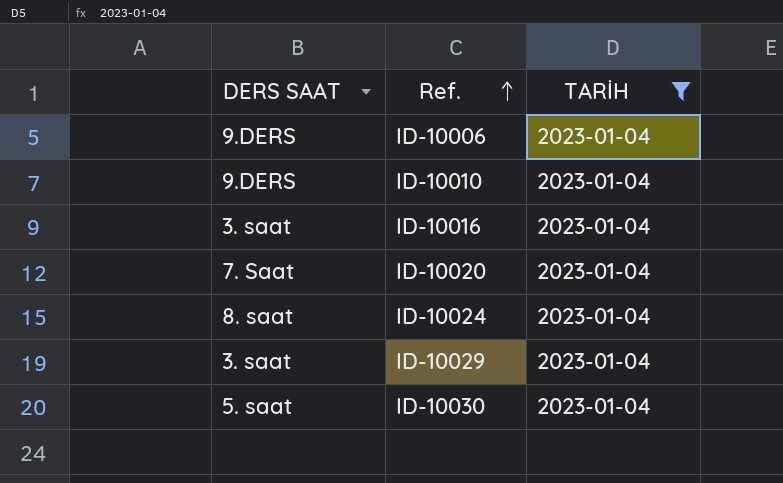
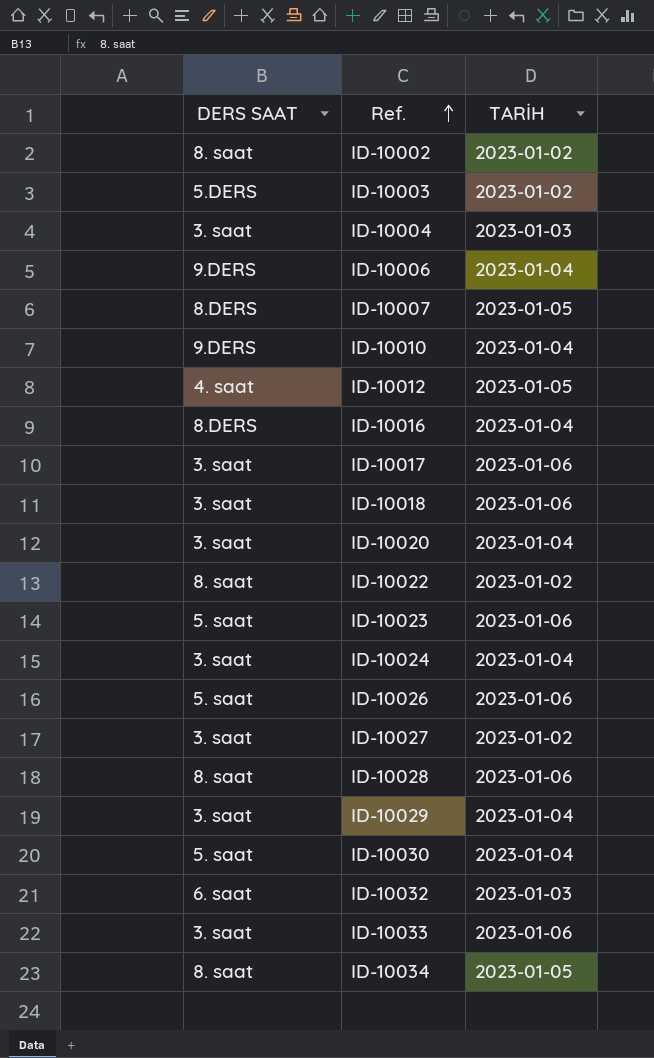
filter: TARİH = 2023-01-04 -> none
ID-10016 | DERS SAAT: 3. saat -> 8.DERS
ID-10020 | DERS SAAT: 7. Saat -> 3. saat
ID-10024 | DERS SAAT: 8. saat -> 3. saat

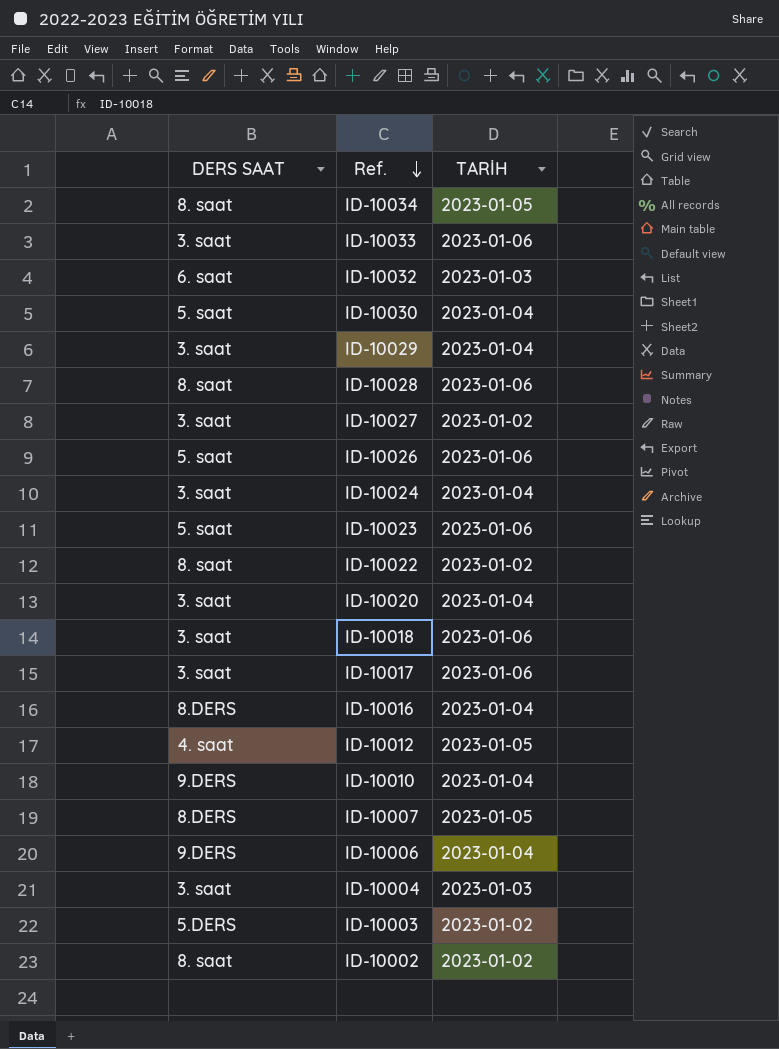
row order: Ref. ascending -> Ref. descending

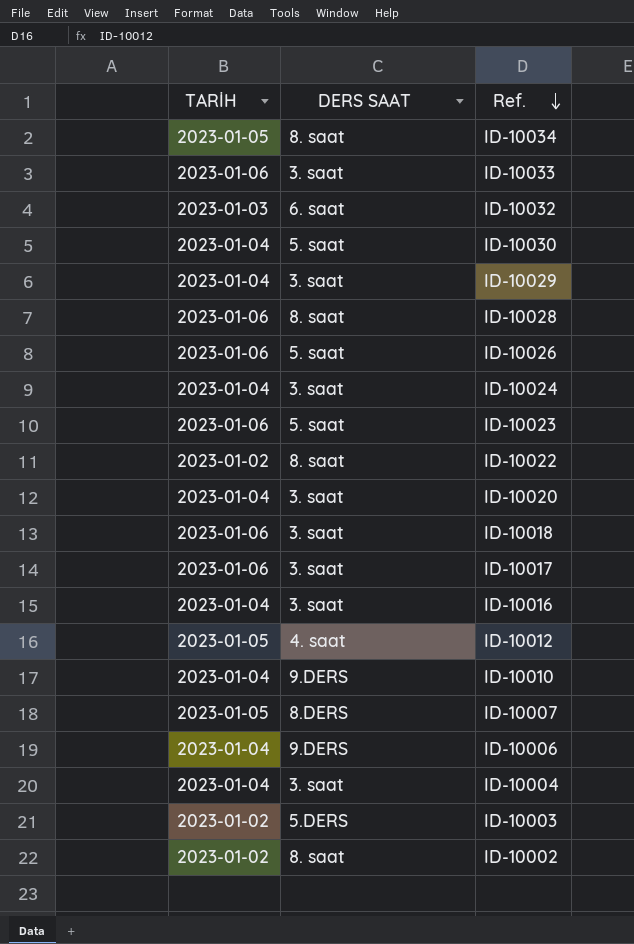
column TARİH | position: 3 -> 1
row ID-10027: 3. saat | 2023-01-02 -> none
ID-10016 | DERS SAAT: 8.DERS -> 3. saat
ID-10004 | TARİH: 2023-01-03 -> 2023-01-04

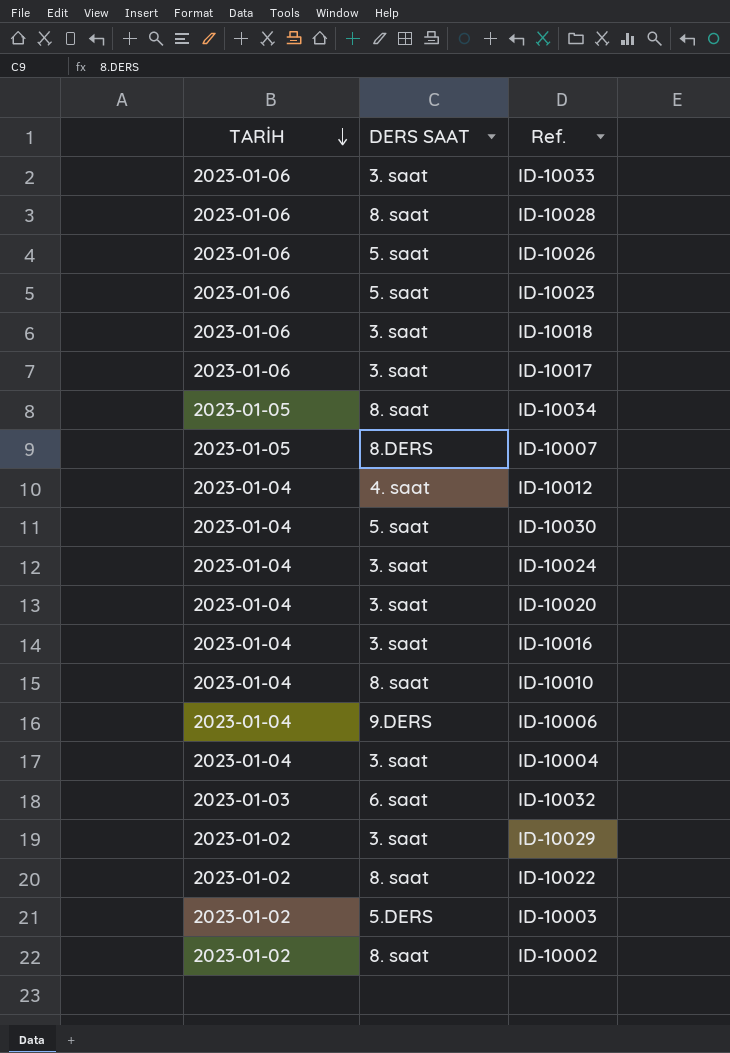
row order: Ref. descending -> TARİH descending
ID-10012 | TARİH: 2023-01-05 -> 2023-01-04
ID-10010 | DERS SAAT: 9.DERS -> 8. saat
ID-10029 | TARİH: 2023-01-04 -> 2023-01-02

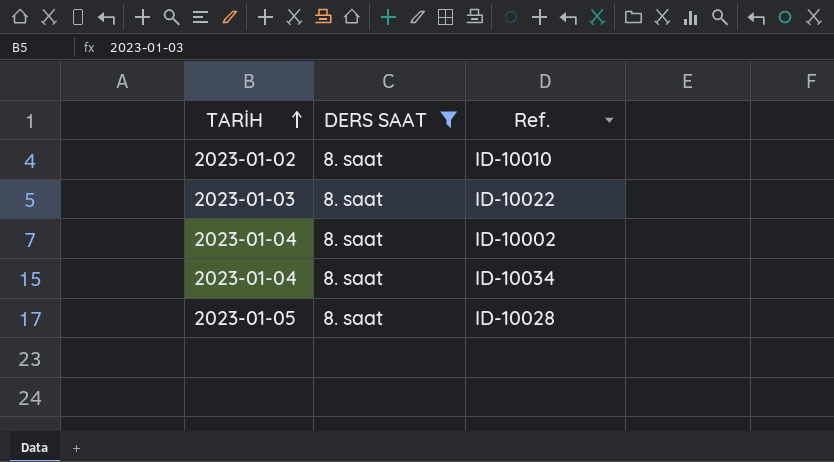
filter: none -> DERS SAAT = 8. saat
row order: TARİH descending -> TARİH ascending
ID-10010 | TARİH: 2023-01-04 -> 2023-01-02
ID-10022 | TARİH: 2023-01-02 -> 2023-01-03
ID-10002 | TARİH: 2023-01-02 -> 2023-01-04
ID-10034 | TARİH: 2023-01-05 -> 2023-01-04
ID-10028 | TARİH: 2023-01-06 -> 2023-01-05

